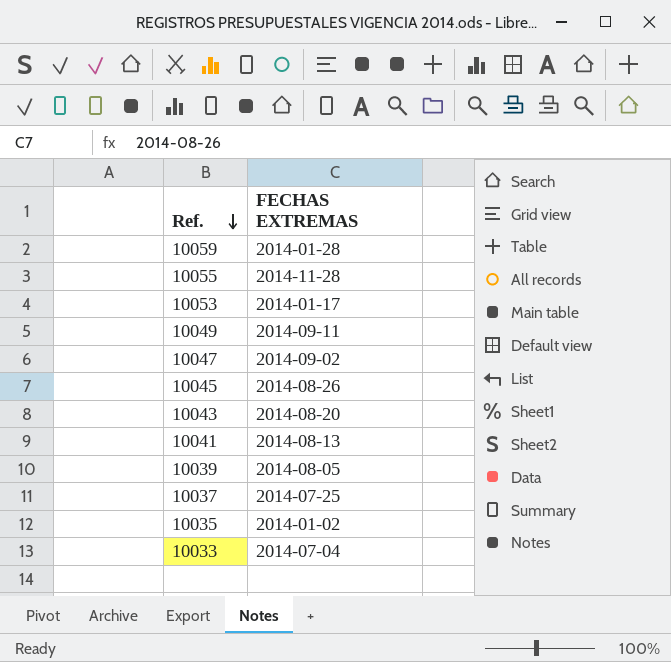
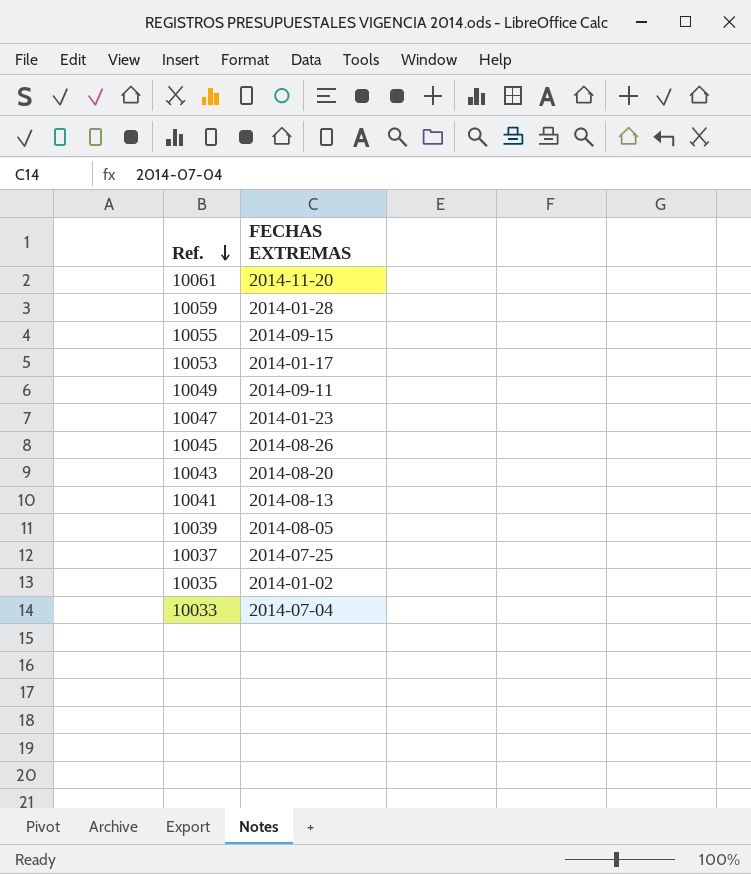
row 10061: none -> 2014-11-20
10055 | FECHAS EXTREMAS: 2014-11-28 -> 2014-09-15
10047 | FECHAS EXTREMAS: 2014-09-02 -> 2014-01-23

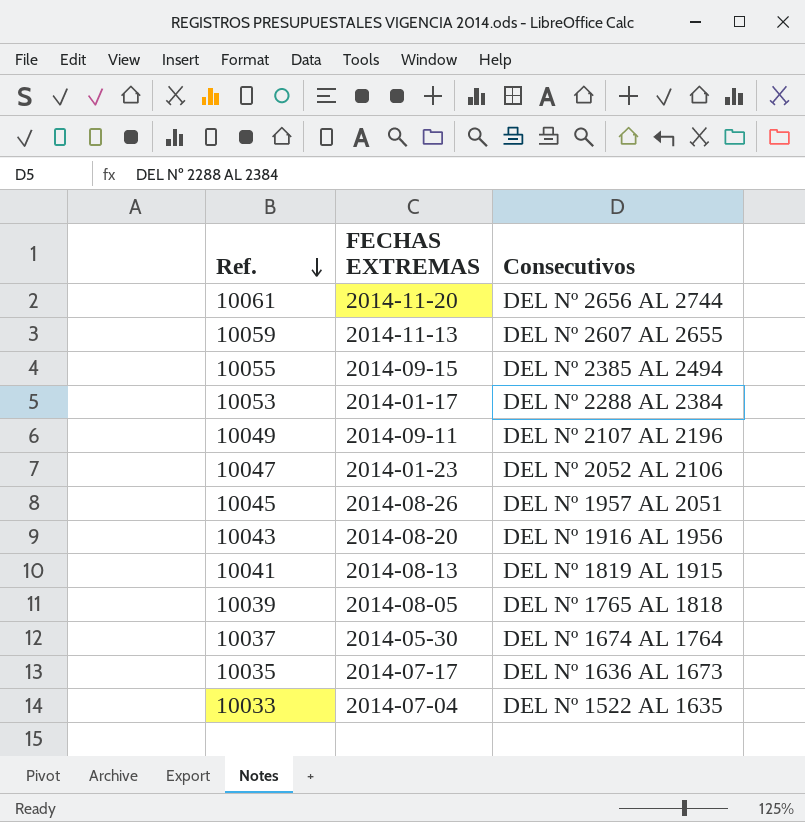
column Consecutivos | position: none -> 3
10059 | FECHAS EXTREMAS: 2014-01-28 -> 2014-11-13
10037 | FECHAS EXTREMAS: 2014-07-25 -> 2014-05-30
10035 | FECHAS EXTREMAS: 2014-01-02 -> 2014-07-17

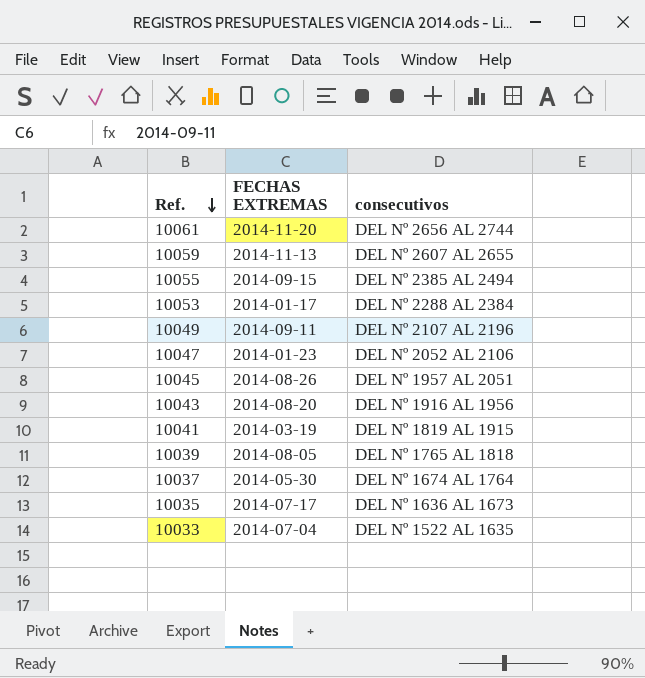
column name: Consecutivos -> consecutivos
10041 | FECHAS EXTREMAS: 2014-08-13 -> 2014-03-19

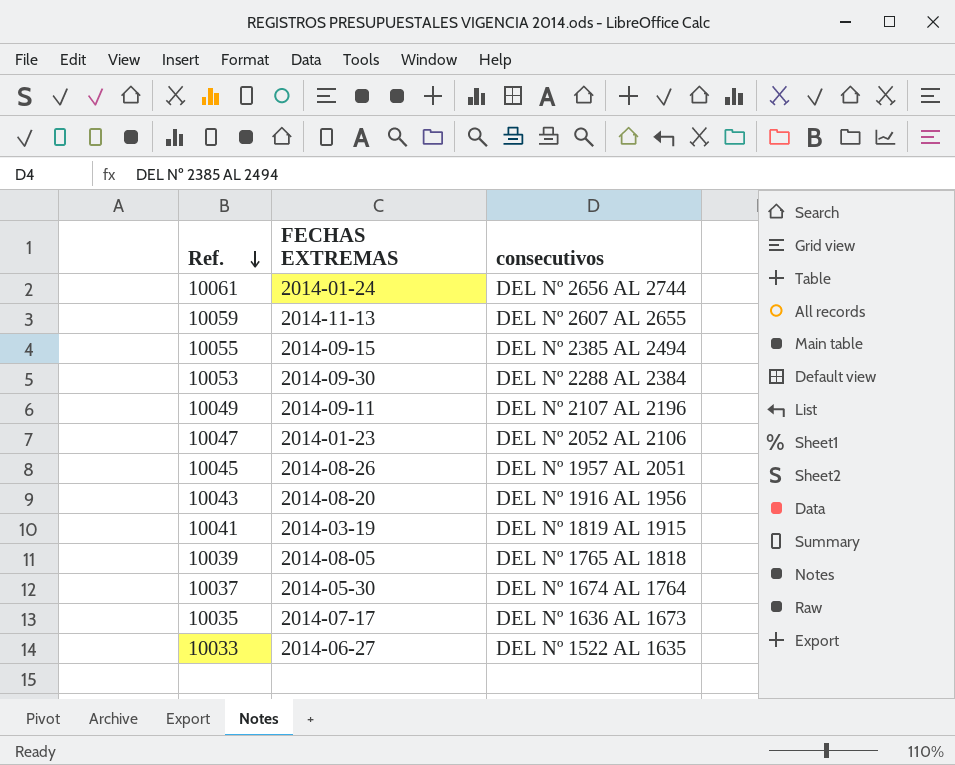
10061 | FECHAS EXTREMAS: 2014-11-20 -> 2014-01-24
10053 | FECHAS EXTREMAS: 2014-01-17 -> 2014-09-30
10033 | FECHAS EXTREMAS: 2014-07-04 -> 2014-06-27

